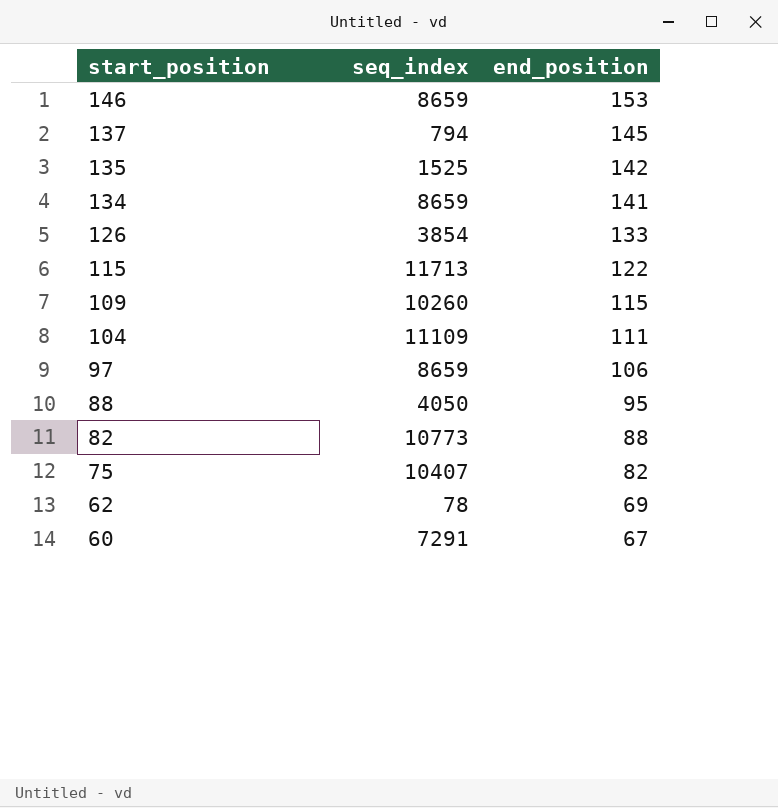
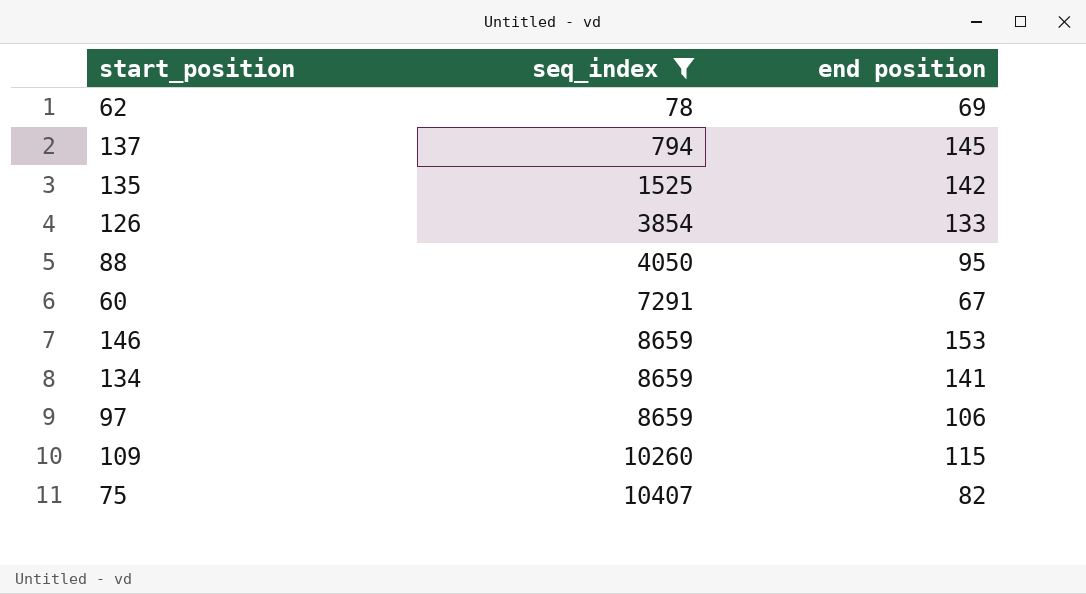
filter: none -> seq_index <= 10407
row order: start_position descending -> seq_index ascending
column name: end_position -> end position

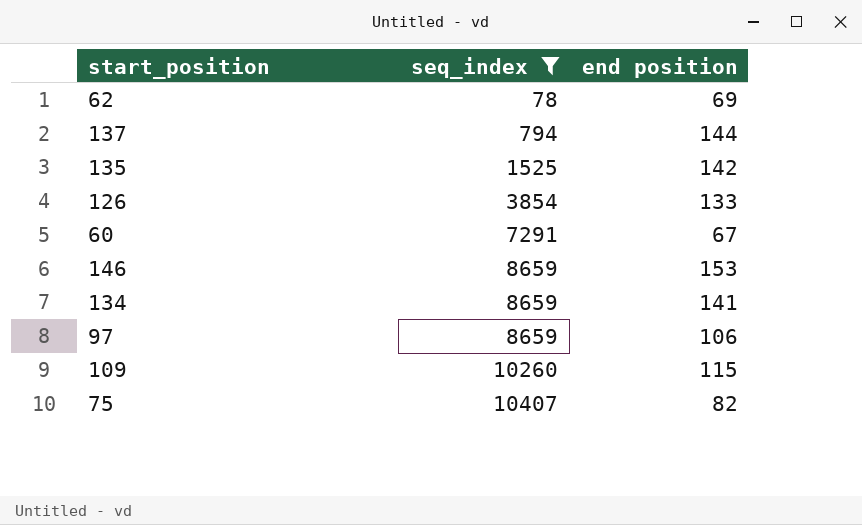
row 88: 4050 | 95 -> none
137 | end position: 145 -> 144

